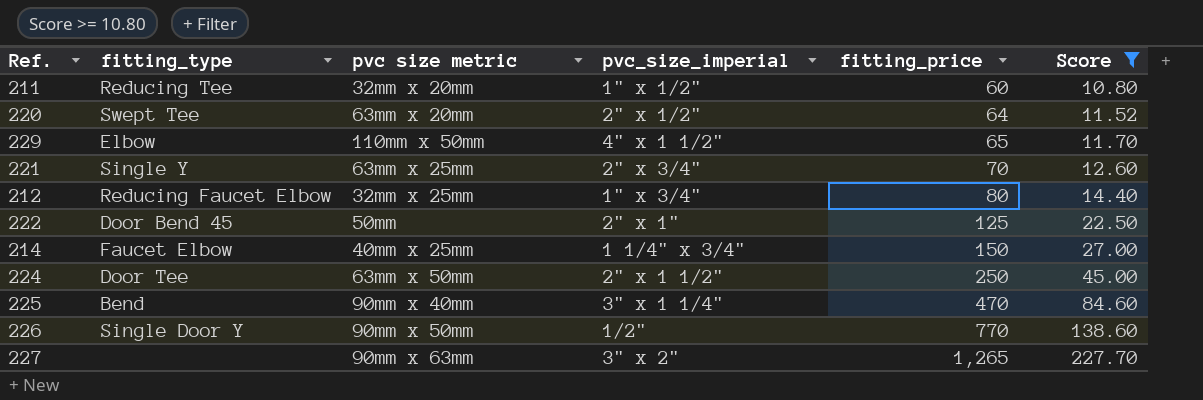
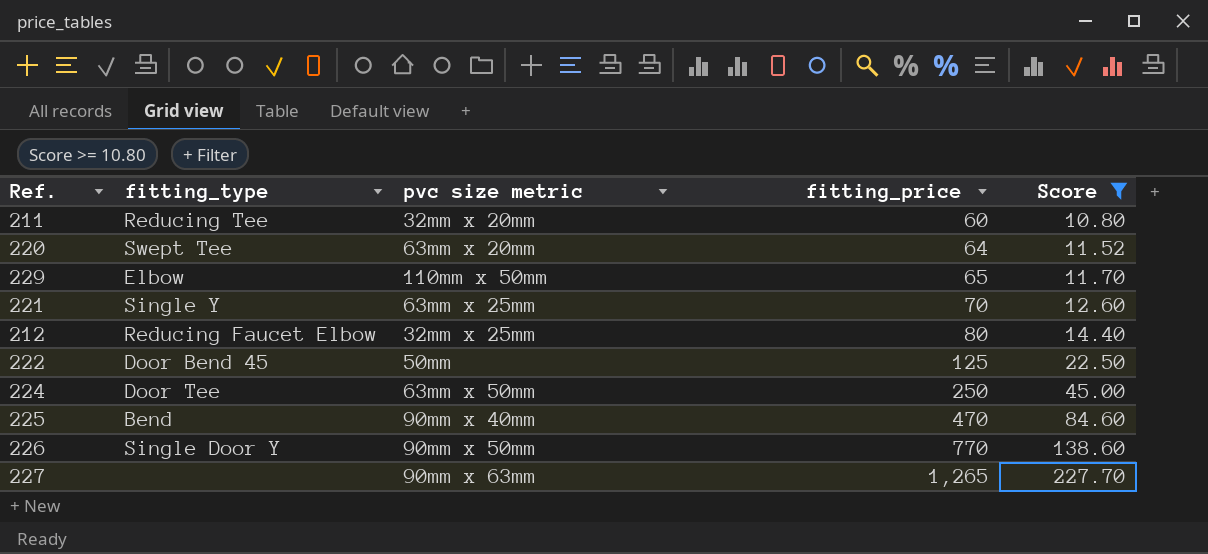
column pvc_size_imperial | position: 4 -> none
row 214: Faucet Elbow | 40mm x 25mm | 1 1/4" x 3/4" | 150 | 27.00 -> none

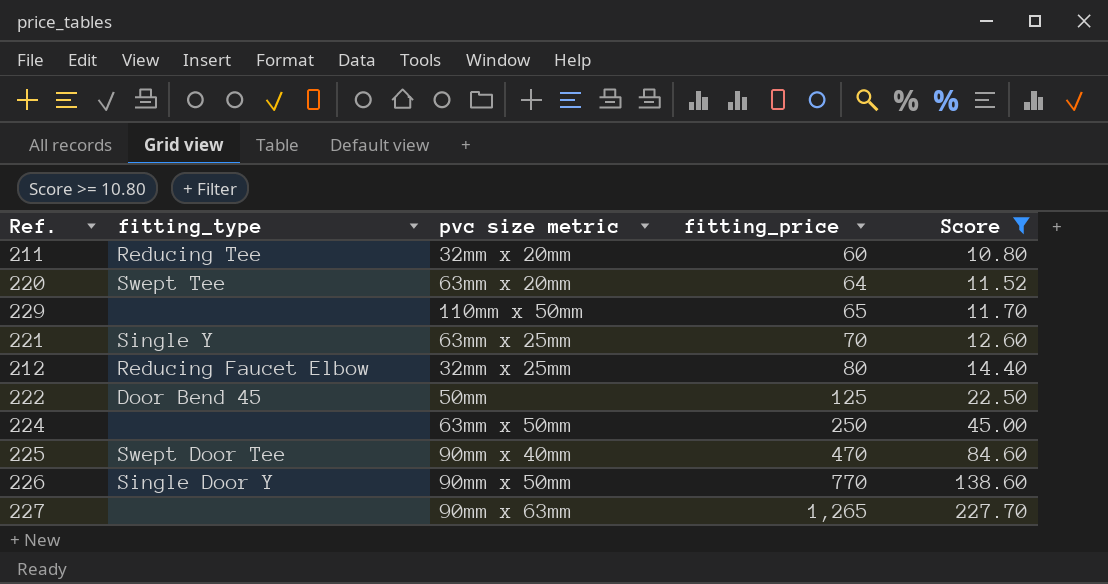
229 | fitting_type: Elbow -> none
224 | fitting_type: Door Tee -> none
225 | fitting_type: Bend -> Swept Door Tee

